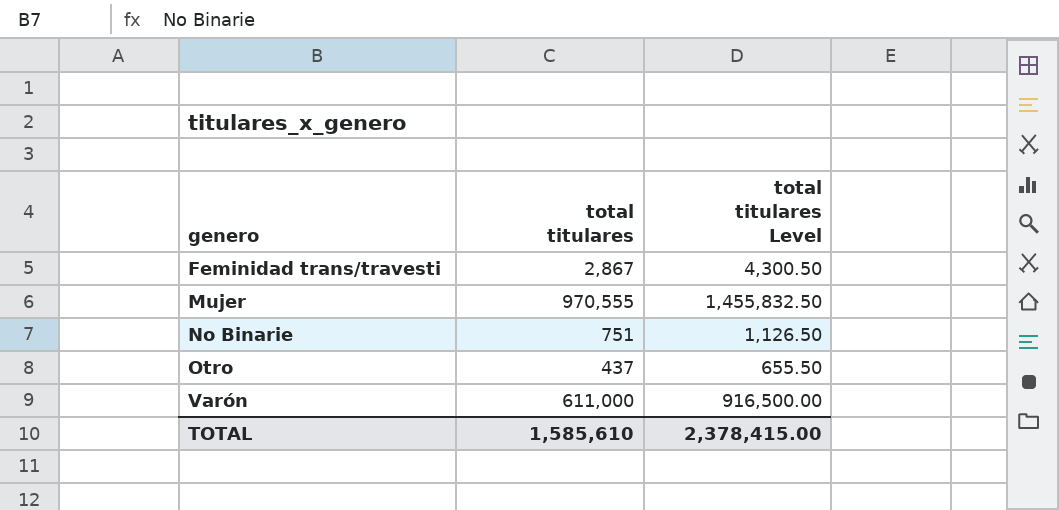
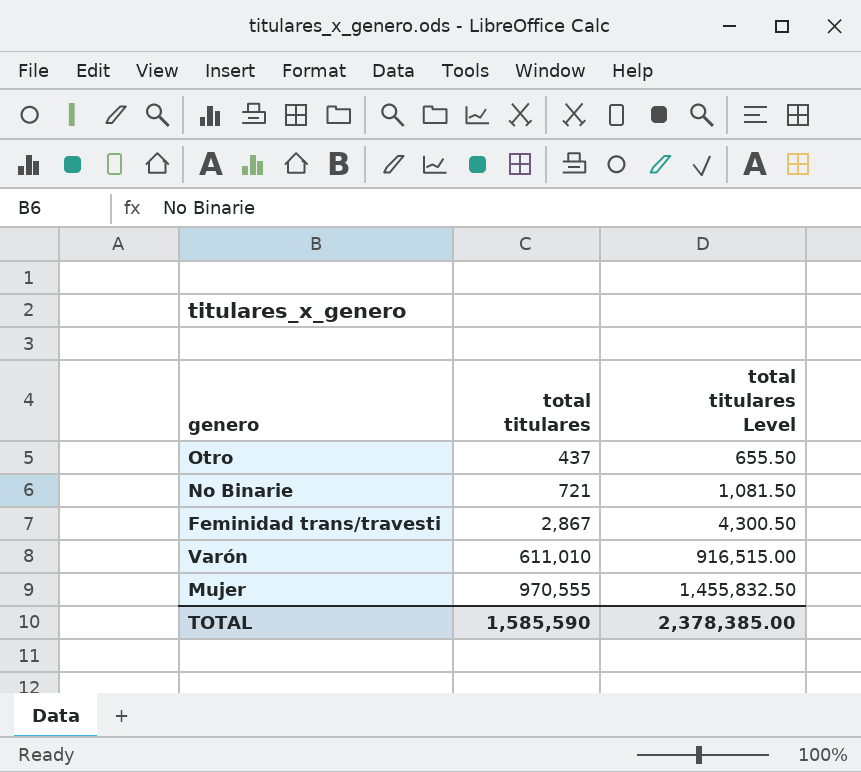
row order: genero ascending -> total titulares ascending
No Binarie | total titulares: 751 -> 721
No Binarie | total titulares Level: 1,126.50 -> 1,081.50
Varón | total titulares: 611,000 -> 611,010
Varón | total titulares Level: 916,500.00 -> 916,515.00
TOTAL | total titulares: 1,585,610 -> 1,585,590
TOTAL | total titulares Level: 2,378,415.00 -> 2,378,385.00

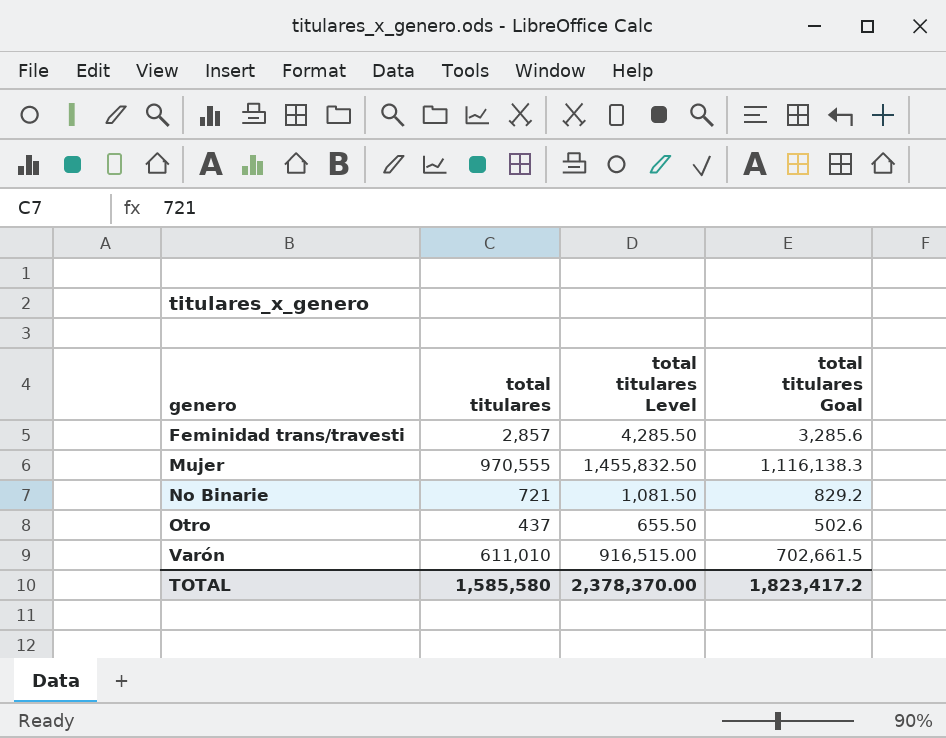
row order: total titulares ascending -> genero ascending
column total titulares Goal | formula: none -> [total titulares] * 1.15
Feminidad trans/travesti | total titulares: 2,867 -> 2,857
Feminidad trans/travesti | total titulares Level: 4,300.50 -> 4,285.50
TOTAL | total titulares: 1,585,590 -> 1,585,580
TOTAL | total titulares Level: 2,378,385.00 -> 2,378,370.00

